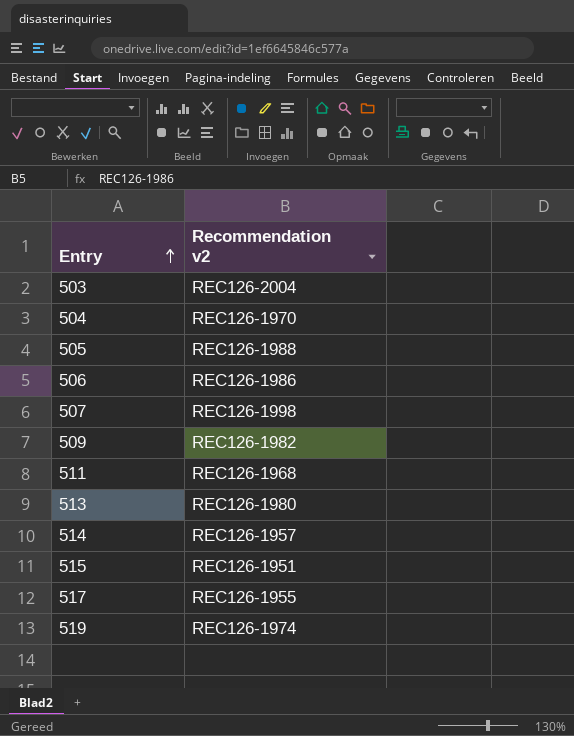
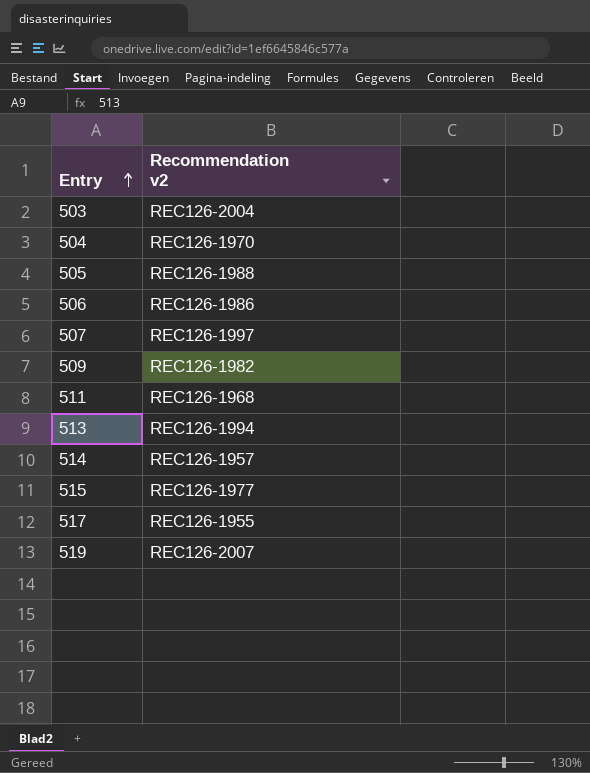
507 | Recommendation v2: REC126-1998 -> REC126-1997
513 | Recommendation v2: REC126-1980 -> REC126-1994
515 | Recommendation v2: REC126-1951 -> REC126-1977
519 | Recommendation v2: REC126-1974 -> REC126-2007

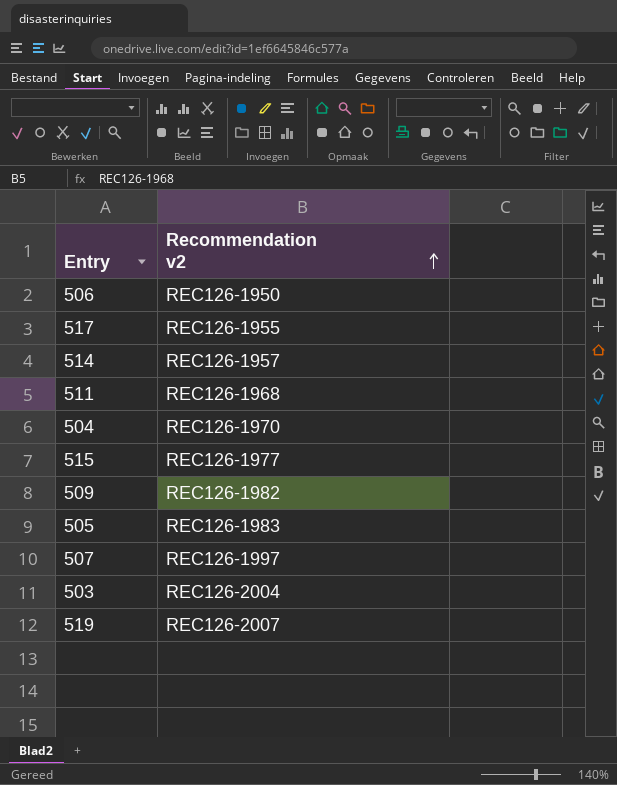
row order: Entry ascending -> Recommendation v2 ascending
row 513: REC126-1994 -> none
506 | Recommendation v2: REC126-1986 -> REC126-1950
505 | Recommendation v2: REC126-1988 -> REC126-1983

